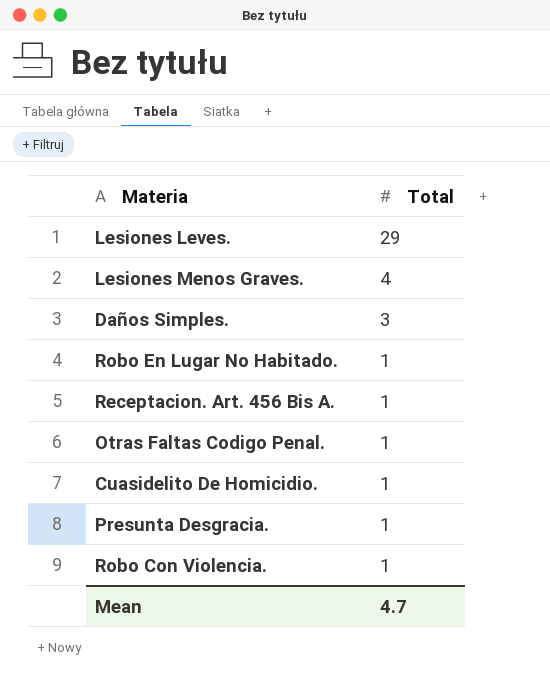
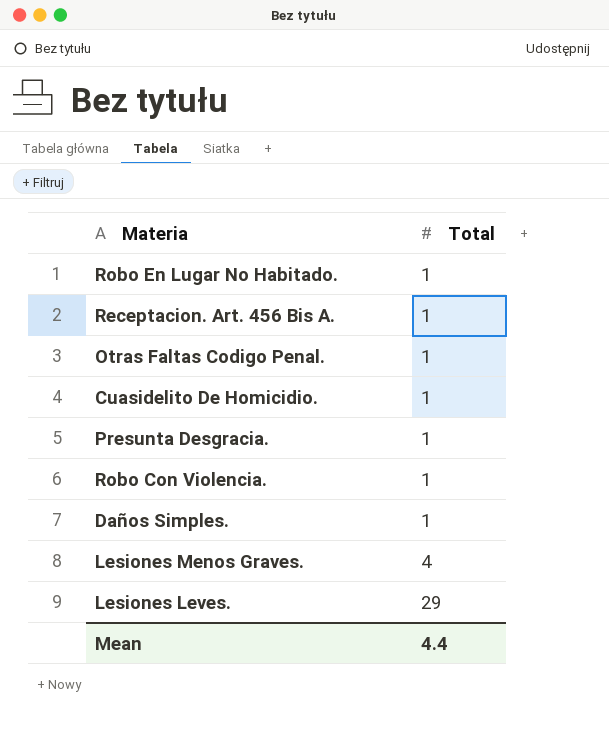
row order: Total descending -> Total ascending
Daños Simples. | Total: 3 -> 1
Mean | Total: 4.7 -> 4.4

